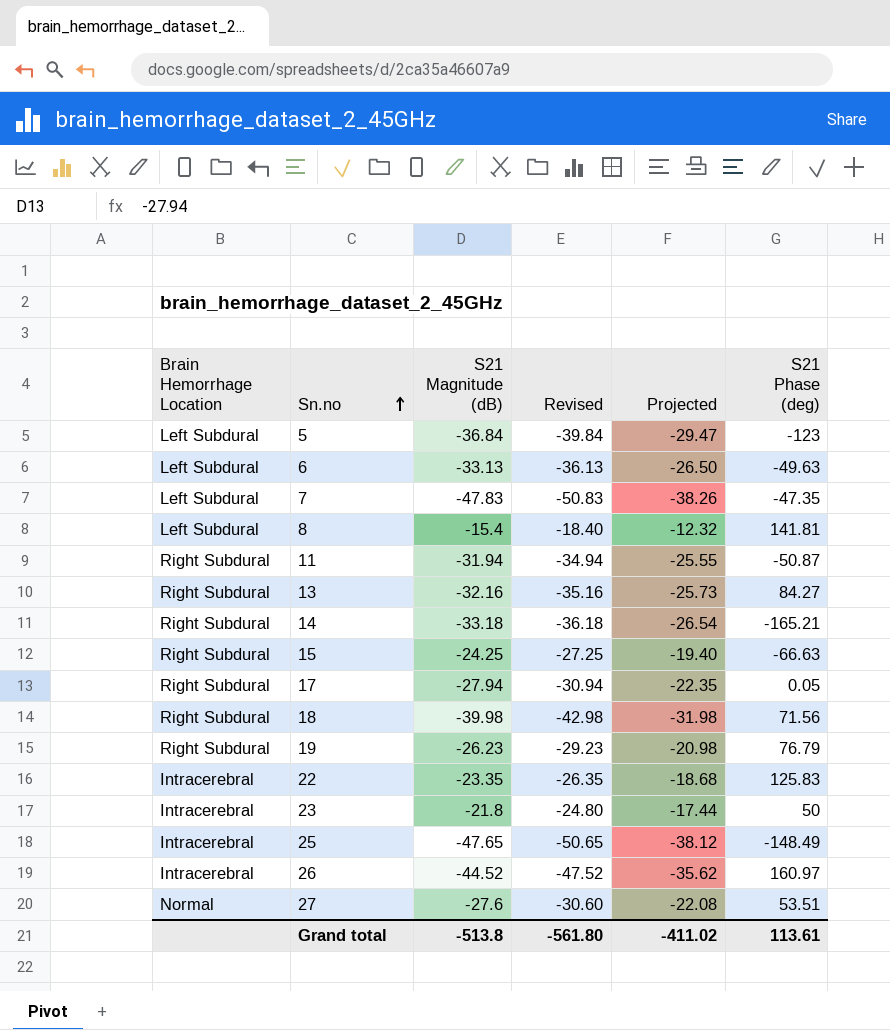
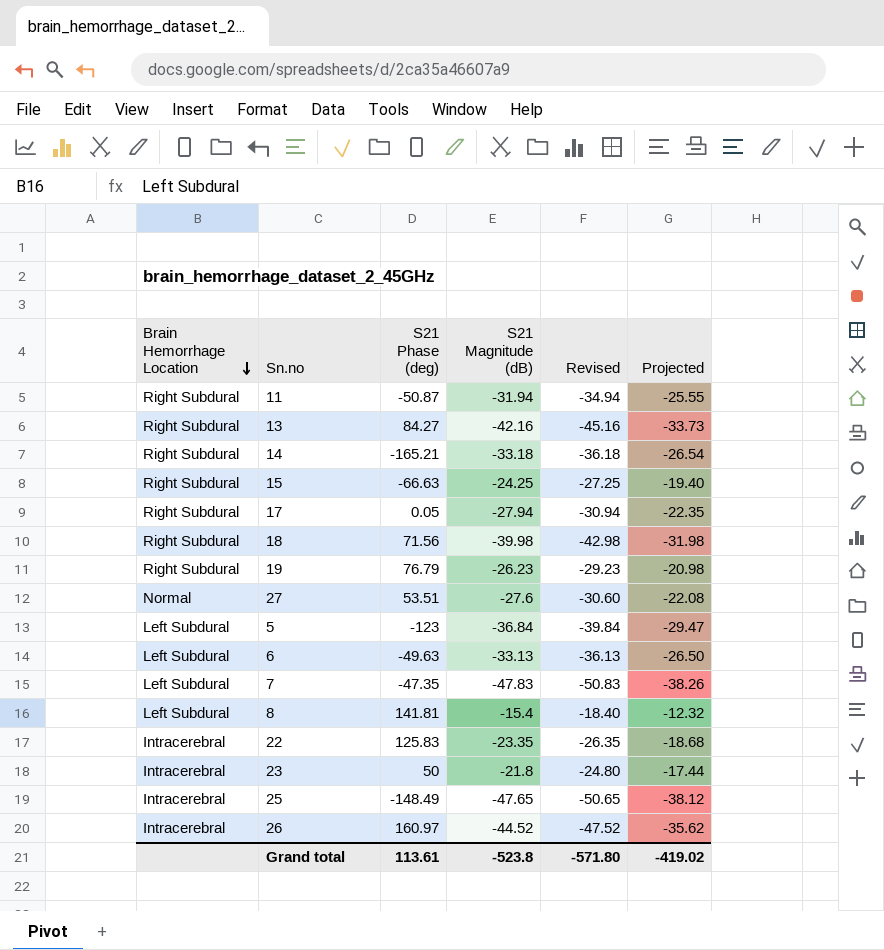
row order: Sn.no ascending -> Brain Hemorrhage Location descending
column S21 Phase (deg) | position: 6 -> 3
13 | S21 Magnitude (dB): -32.16 -> -42.16
13 | Revised: -35.16 -> -45.16
13 | Projected: -25.73 -> -33.73
Grand total | S21 Magnitude (dB): -513.8 -> -523.8
Grand total | Revised: -561.80 -> -571.80
Grand total | Projected: -411.02 -> -419.02

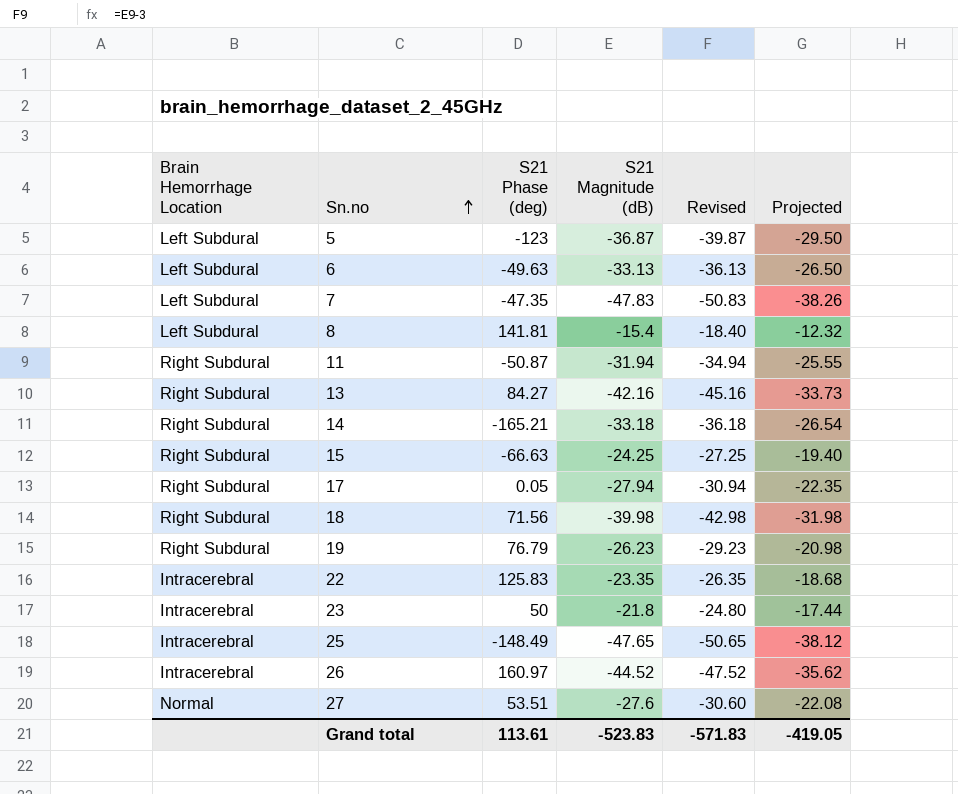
row order: Brain Hemorrhage Location descending -> Sn.no ascending
5 | S21 Magnitude (dB): -36.84 -> -36.87
5 | Revised: -39.84 -> -39.87
5 | Projected: -29.47 -> -29.50
Grand total | S21 Magnitude (dB): -523.8 -> -523.83
Grand total | Revised: -571.80 -> -571.83
Grand total | Projected: -419.02 -> -419.05

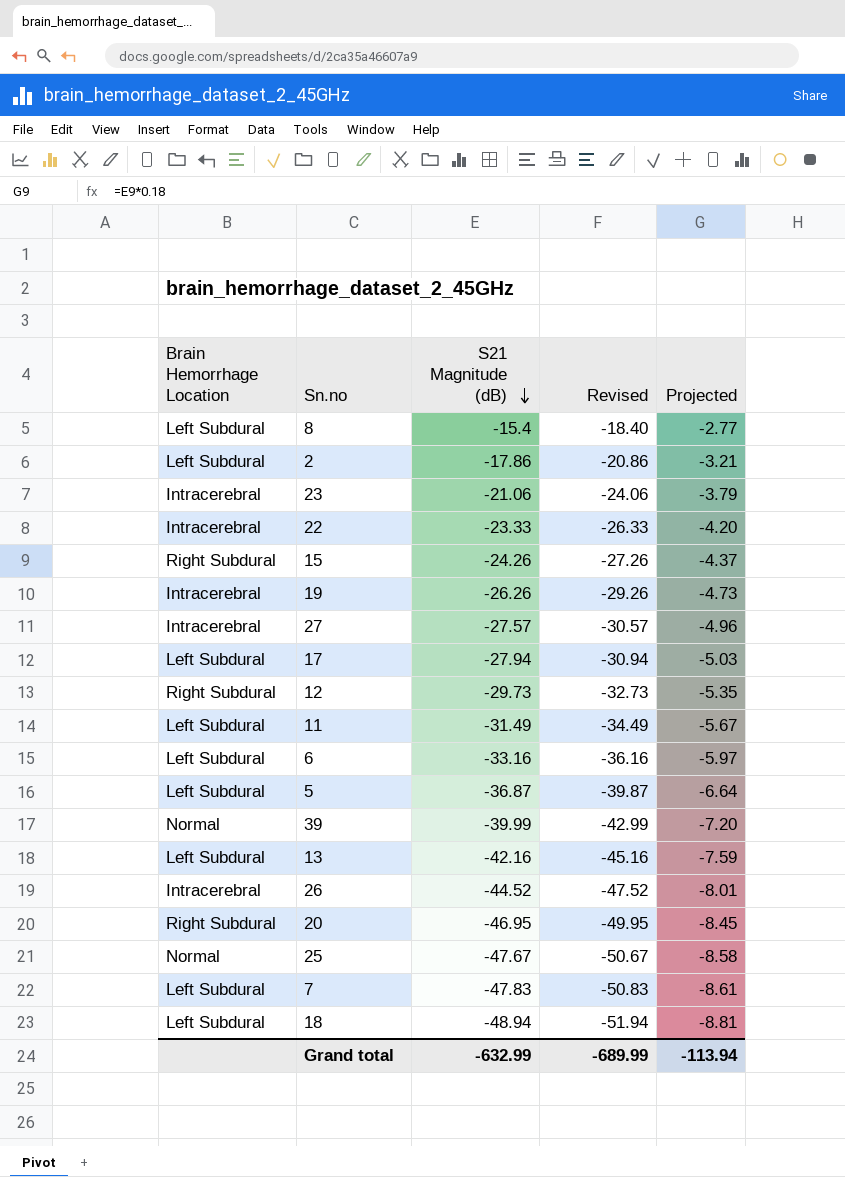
row order: Sn.no ascending -> S21 Magnitude (dB) descending
column S21 Phase (deg) | position: 3 -> none
column Projected | formula: [S21 Magnitude (dB)] * 0.8 -> [S21 Magnitude (dB)] * 0.18
row 14: Right Subdural | -165.21 | -33.18 | -36.18 | -26.54 -> none
row 2: none -> Left Subdural | -17.86 | -20.86 | -3.21
23 | S21 Magnitude (dB): -21.8 -> -21.06
23 | Revised: -24.80 -> -24.06
22 | S21 Magnitude (dB): -23.35 -> -23.33
22 | Revised: -26.35 -> -26.33
15 | S21 Magnitude (dB): -24.25 -> -24.26
15 | Revised: -27.25 -> -27.26
19 | Brain Hemorrhage Location: Right Subdural -> Intracerebral
19 | S21 Magnitude (dB): -26.23 -> -26.26
19 | Revised: -29.23 -> -29.26
27 | Brain Hemorrhage Location: Normal -> Intracerebral
27 | S21 Magnitude (dB): -27.6 -> -27.57
27 | Revised: -30.60 -> -30.57
17 | Brain Hemorrhage Location: Right Subdural -> Left Subdural
row 12: none -> Right Subdural | -29.73 | -32.73 | -5.35
11 | Brain Hemorrhage Location: Right Subdural -> Left Subdural
11 | S21 Magnitude (dB): -31.94 -> -31.49
11 | Revised: -34.94 -> -34.49
6 | S21 Magnitude (dB): -33.13 -> -33.16
6 | Revised: -36.13 -> -36.16
row 39: none -> Normal | -39.99 | -42.99 | -7.20
13 | Brain Hemorrhage Location: Right Subdural -> Left Subdural
row 20: none -> Right Subdural | -46.95 | -49.95 | -8.45
25 | Brain Hemorrhage Location: Intracerebral -> Normal
25 | S21 Magnitude (dB): -47.65 -> -47.67
25 | Revised: -50.65 -> -50.67
18 | Brain Hemorrhage Location: Right Subdural -> Left Subdural
18 | S21 Magnitude (dB): -39.98 -> -48.94
18 | Revised: -42.98 -> -51.94
Grand total | S21 Magnitude (dB): -523.83 -> -632.99
Grand total | Revised: -571.83 -> -689.99
Grand total | Projected: -419.05 -> -113.94

